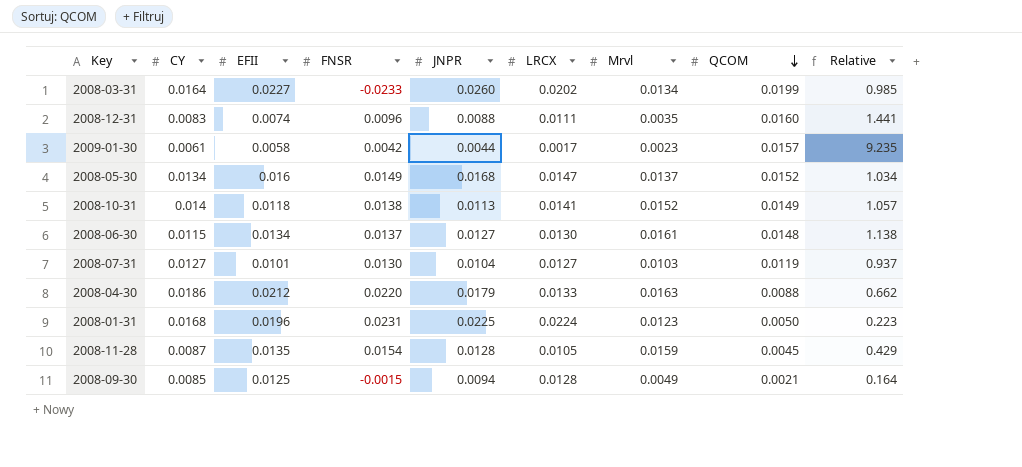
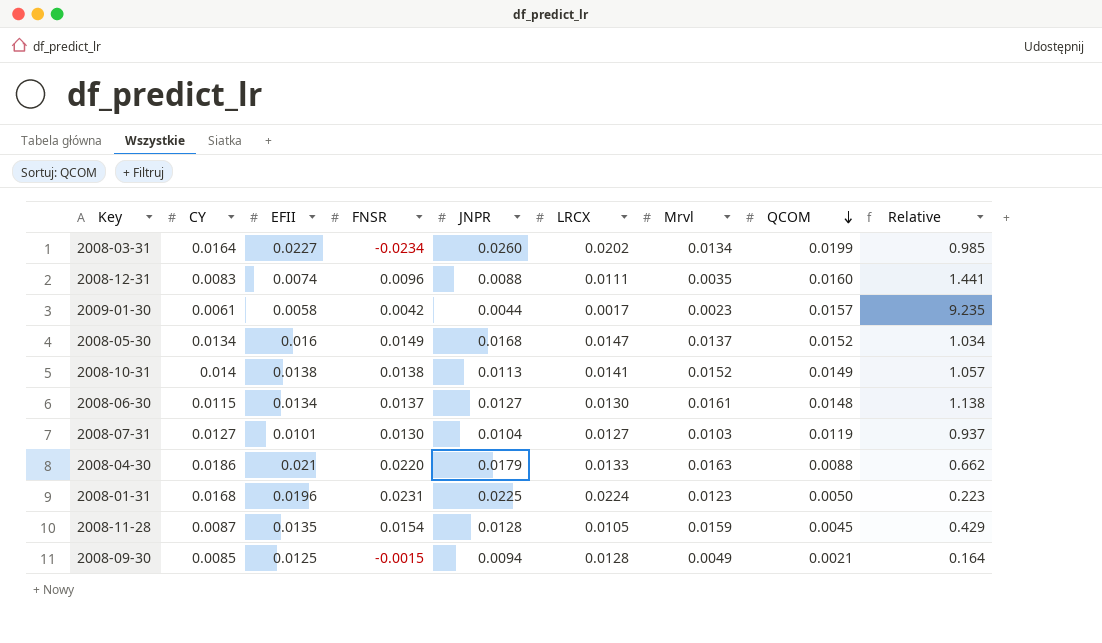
2008-03-31 | FNSR: -0.0233 -> -0.0234
2008-10-31 | EFII: 0.0118 -> 0.0138
2008-04-30 | EFII: 0.0212 -> 0.021

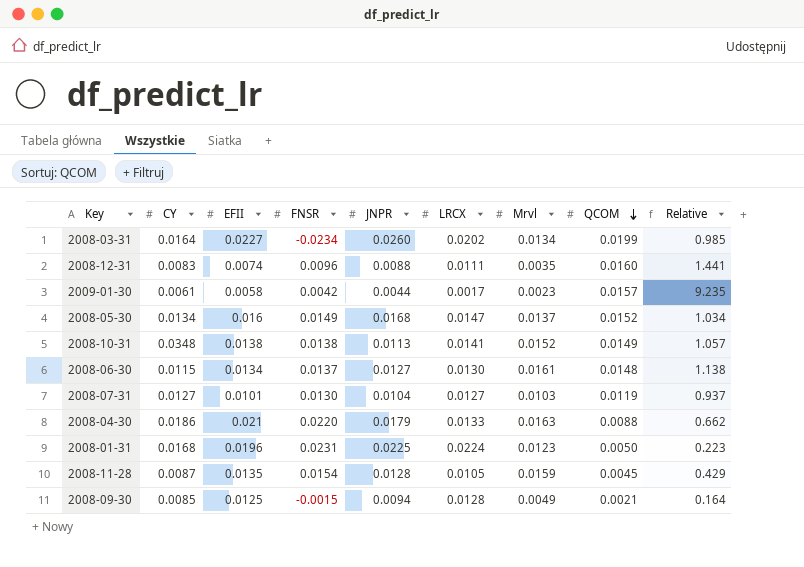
2008-10-31 | CY: 0.014 -> 0.0348

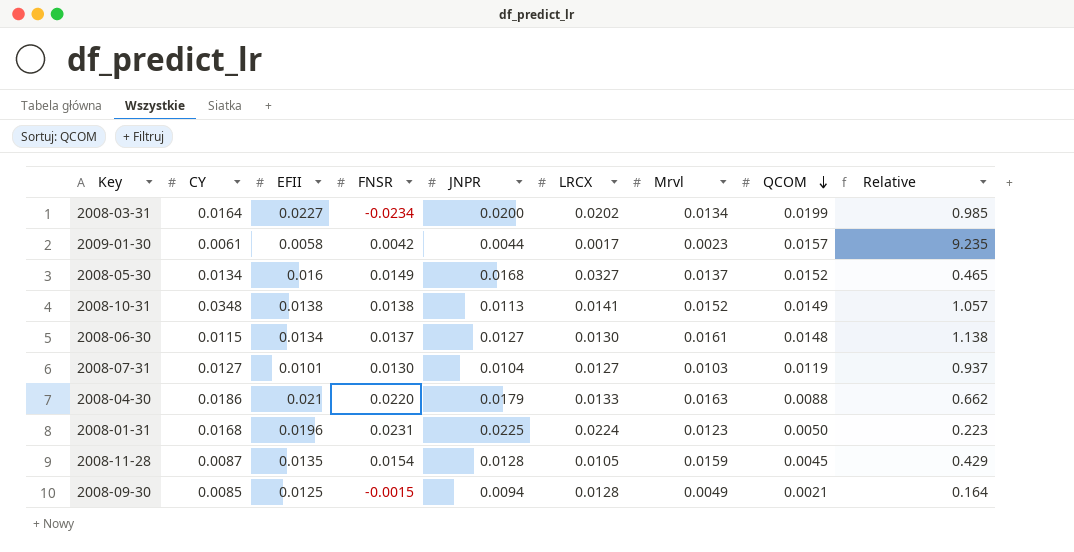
row 2008-12-31: 0.0083 | 0.0074 | 0.0096 | 0.0088 | 0.0111 | 0.0035 | 0.0160 | 1.441 -> none
2008-03-31 | JNPR: 0.0260 -> 0.0200
2008-05-30 | LRCX: 0.0147 -> 0.0327
2008-05-30 | Relative: 1.034 -> 0.465

